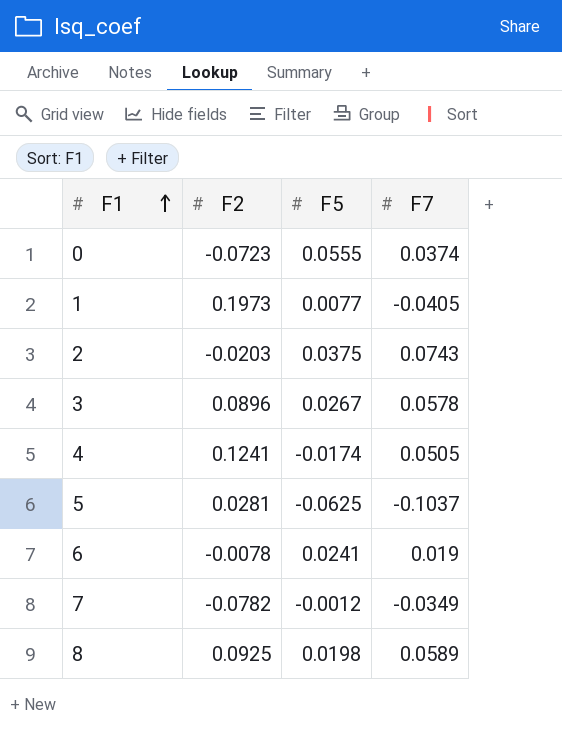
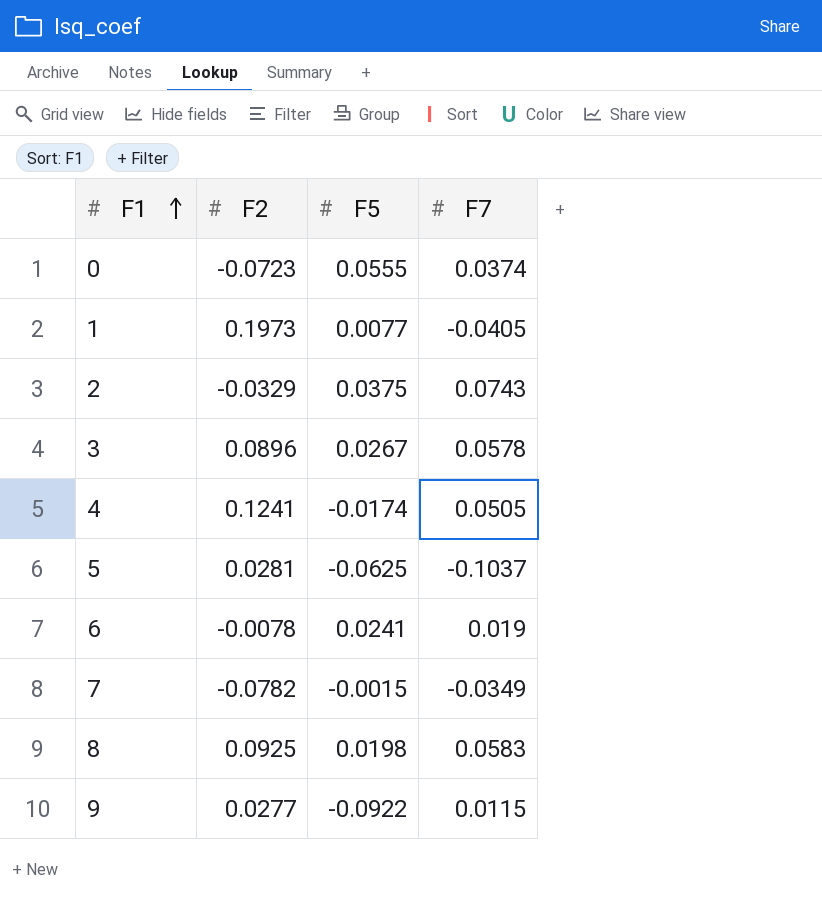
2 | F2: -0.0203 -> -0.0329
7 | F5: -0.0012 -> -0.0015
8 | F7: 0.0589 -> 0.0583
row 9: none -> 0.0277 | -0.0922 | 0.0115

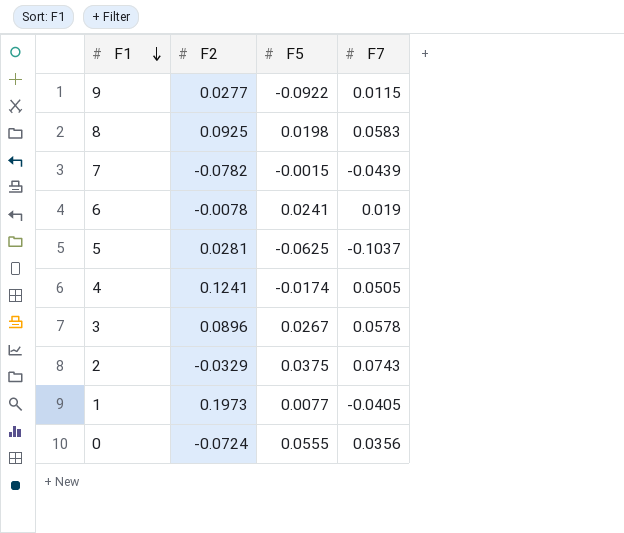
row order: F1 ascending -> F1 descending
7 | F7: -0.0349 -> -0.0439
0 | F2: -0.0723 -> -0.0724
0 | F7: 0.0374 -> 0.0356

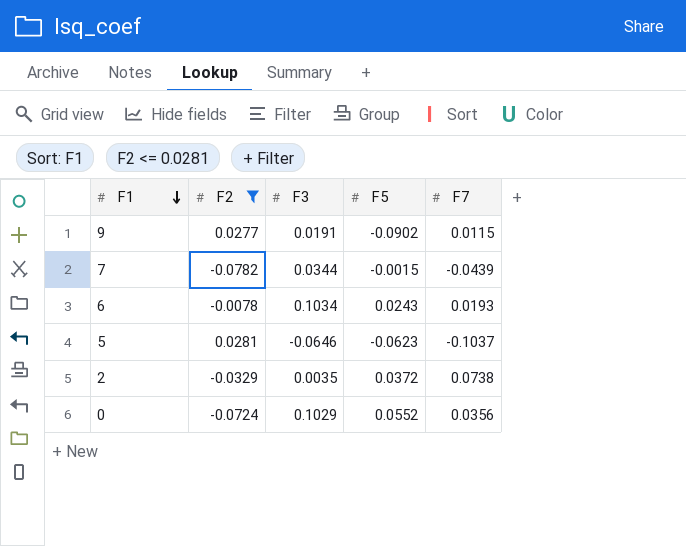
filter: none -> F2 <= 0.0281
column F3 | position: none -> 3
9 | F5: -0.0922 -> -0.0902
6 | F5: 0.0241 -> 0.0243
6 | F7: 0.019 -> 0.0193
5 | F5: -0.0625 -> -0.0623
2 | F5: 0.0375 -> 0.0372
2 | F7: 0.0743 -> 0.0738
0 | F5: 0.0555 -> 0.0552

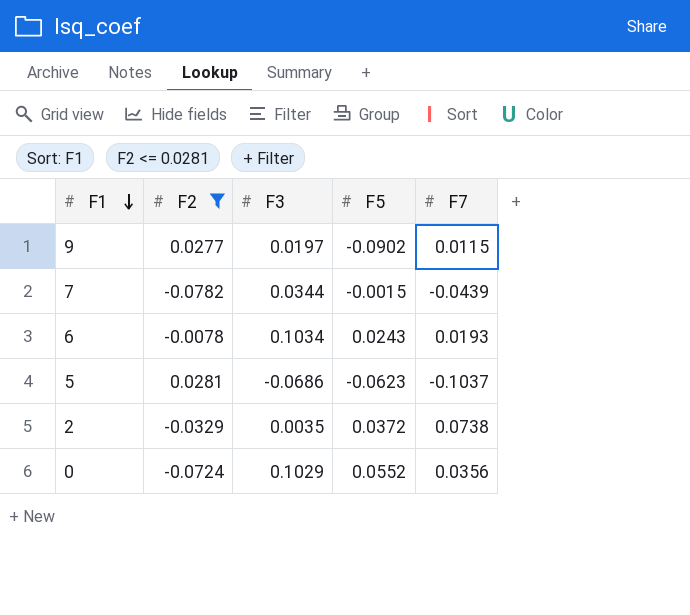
9 | F3: 0.0191 -> 0.0197
5 | F3: -0.0646 -> -0.0686

